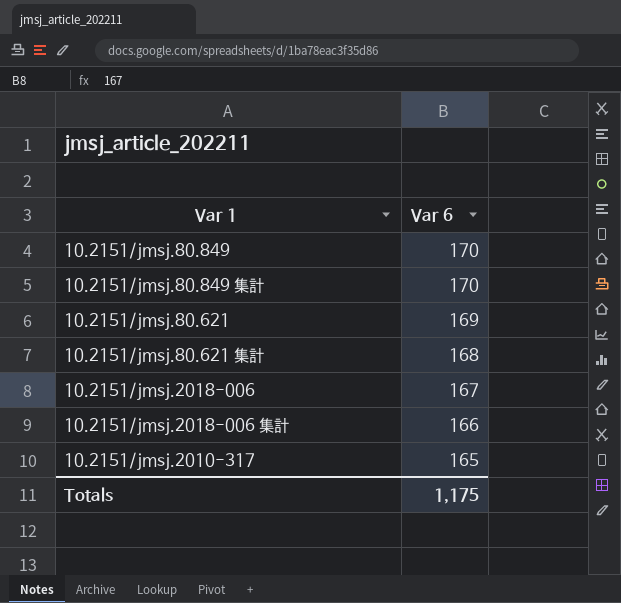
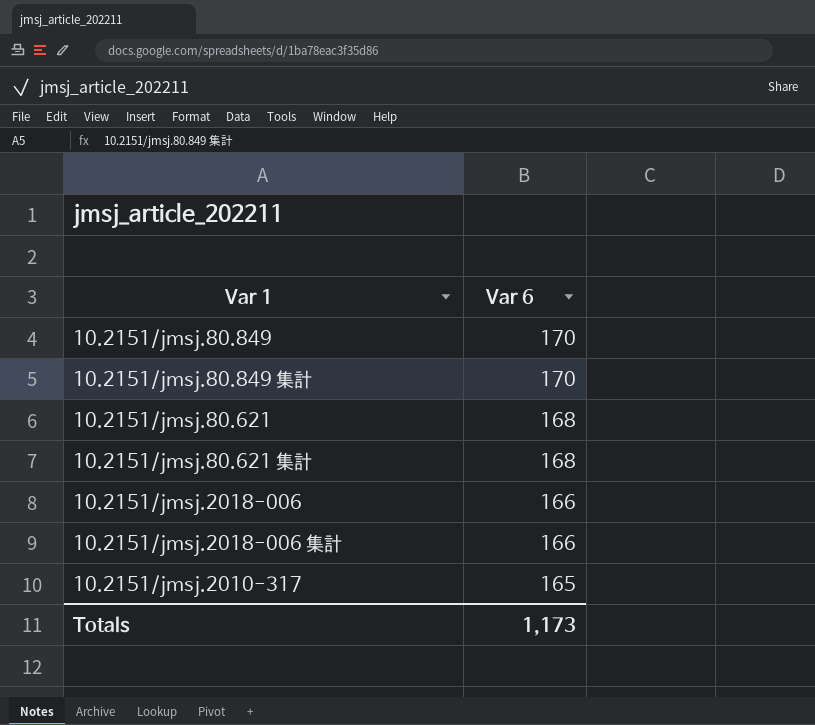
10.2151/jmsj.80.621 | Var 6: 169 -> 168
10.2151/jmsj.2018-006 | Var 6: 167 -> 166
Totals | Var 6: 1,175 -> 1,173

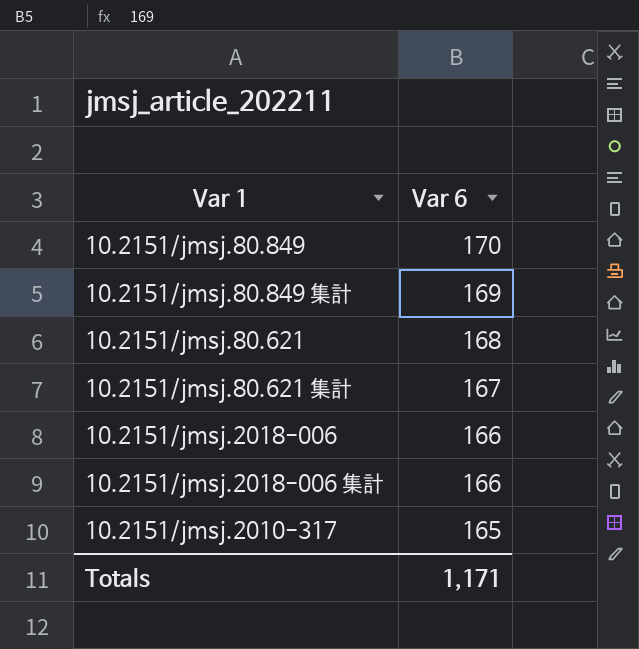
10.2151/jmsj.80.849 集計 | Var 6: 170 -> 169
10.2151/jmsj.80.621 集計 | Var 6: 168 -> 167
Totals | Var 6: 1,173 -> 1,171

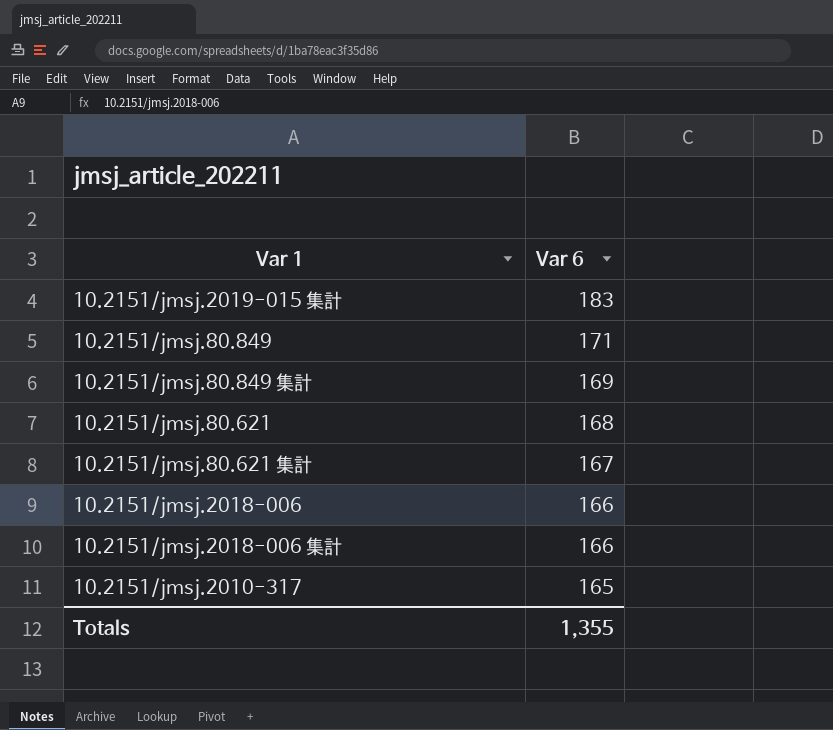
row 10.2151/jmsj.2019-015 集計: none -> 183
10.2151/jmsj.80.849 | Var 6: 170 -> 171
Totals | Var 6: 1,171 -> 1,355

